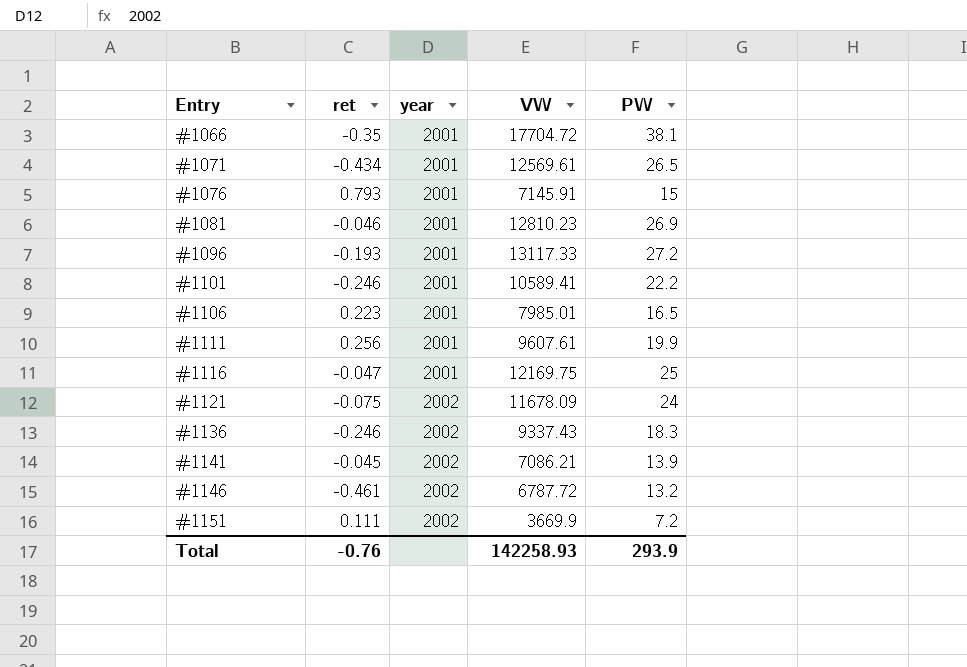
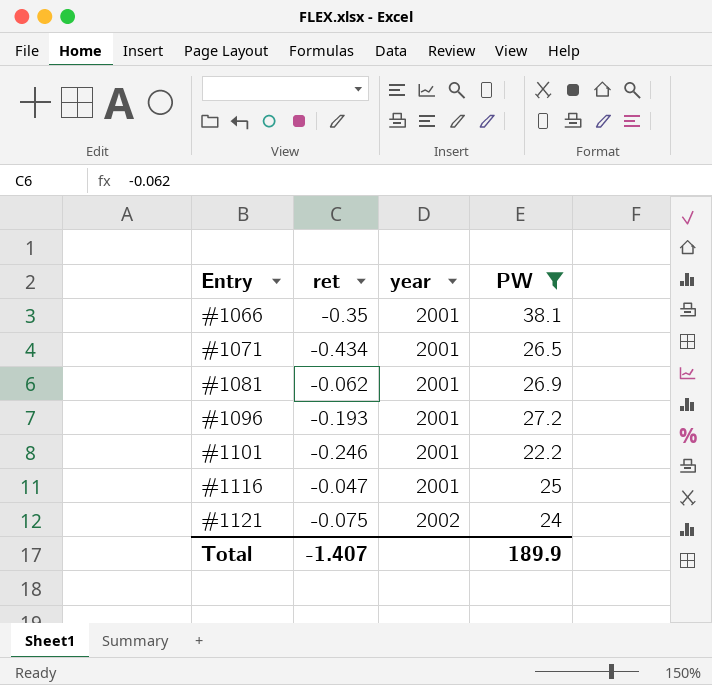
filter: none -> PW >= 22.2
column VW | position: 4 -> none
#1081 | ret: -0.046 -> -0.062
Total | ret: -0.76 -> -1.407
Total | PW: 293.9 -> 189.9

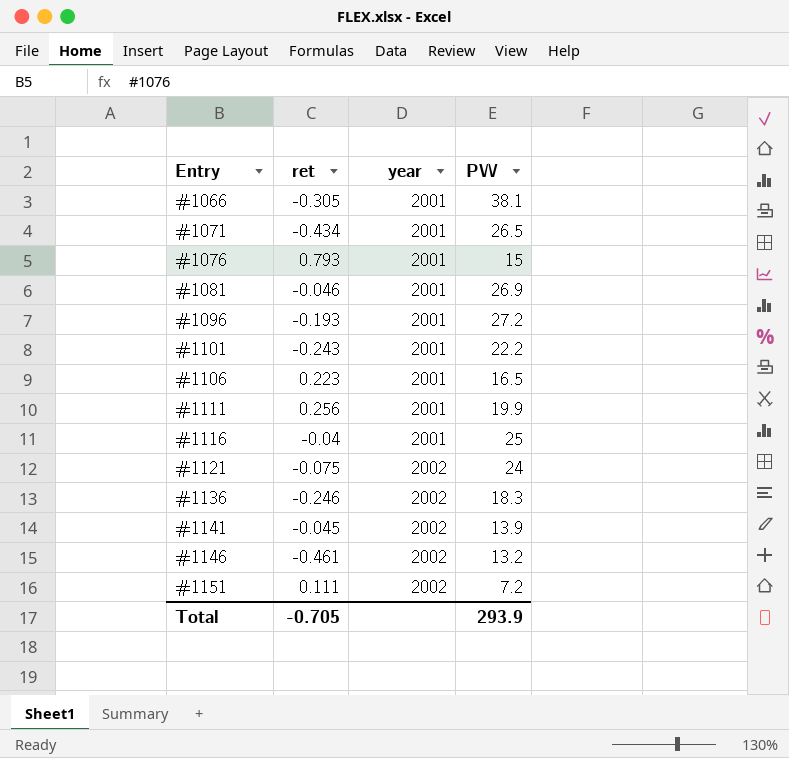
filter: PW >= 22.2 -> none
#1066 | ret: -0.35 -> -0.305
#1081 | ret: -0.062 -> -0.046
#1101 | ret: -0.246 -> -0.243
#1116 | ret: -0.047 -> -0.04
Total | ret: -1.407 -> -0.705
Total | PW: 189.9 -> 293.9

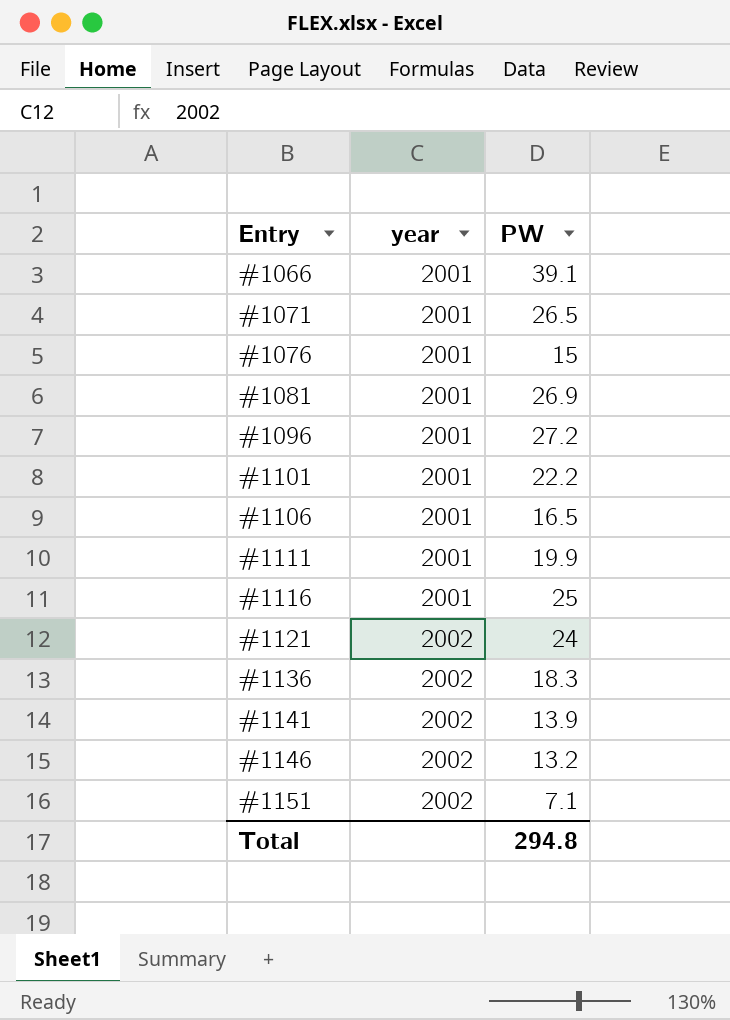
column ret | position: 2 -> none
#1066 | PW: 38.1 -> 39.1
#1151 | PW: 7.2 -> 7.1
Total | PW: 293.9 -> 294.8

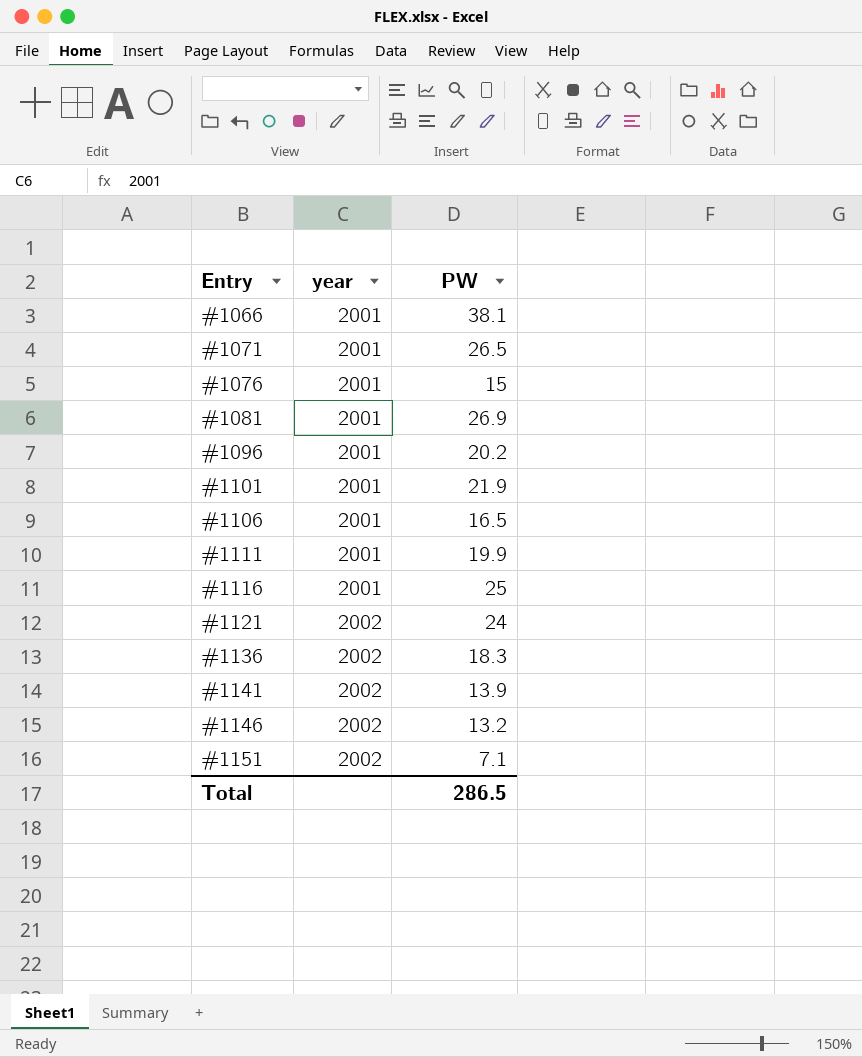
#1066 | PW: 39.1 -> 38.1
#1096 | PW: 27.2 -> 20.2
#1101 | PW: 22.2 -> 21.9
Total | PW: 294.8 -> 286.5

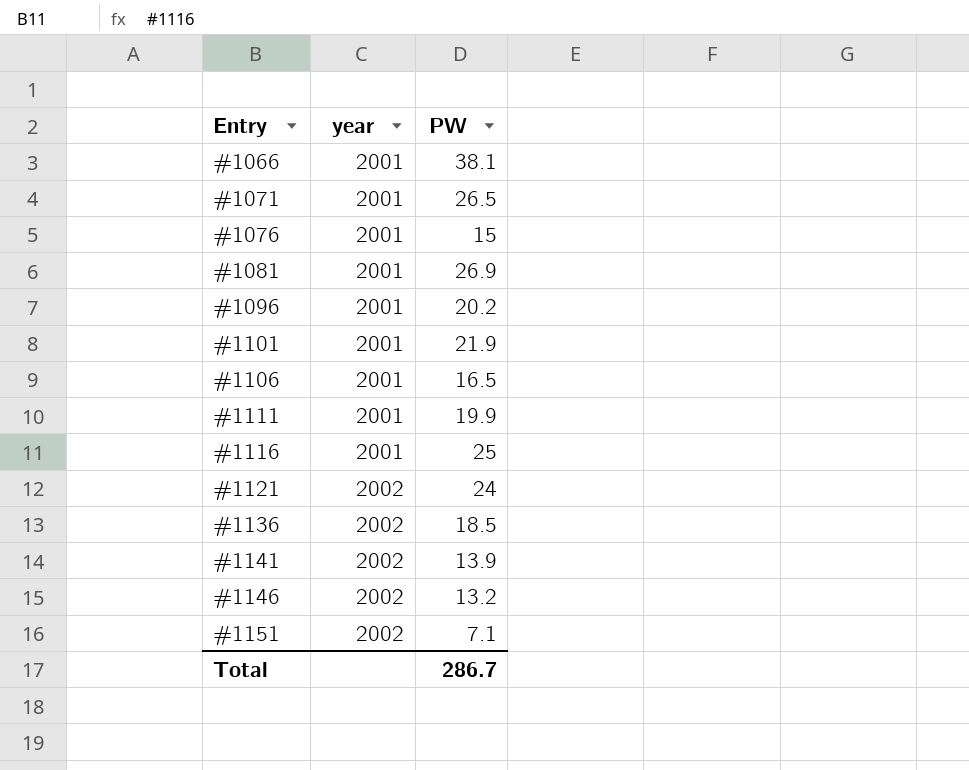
#1136 | PW: 18.3 -> 18.5
Total | PW: 286.5 -> 286.7

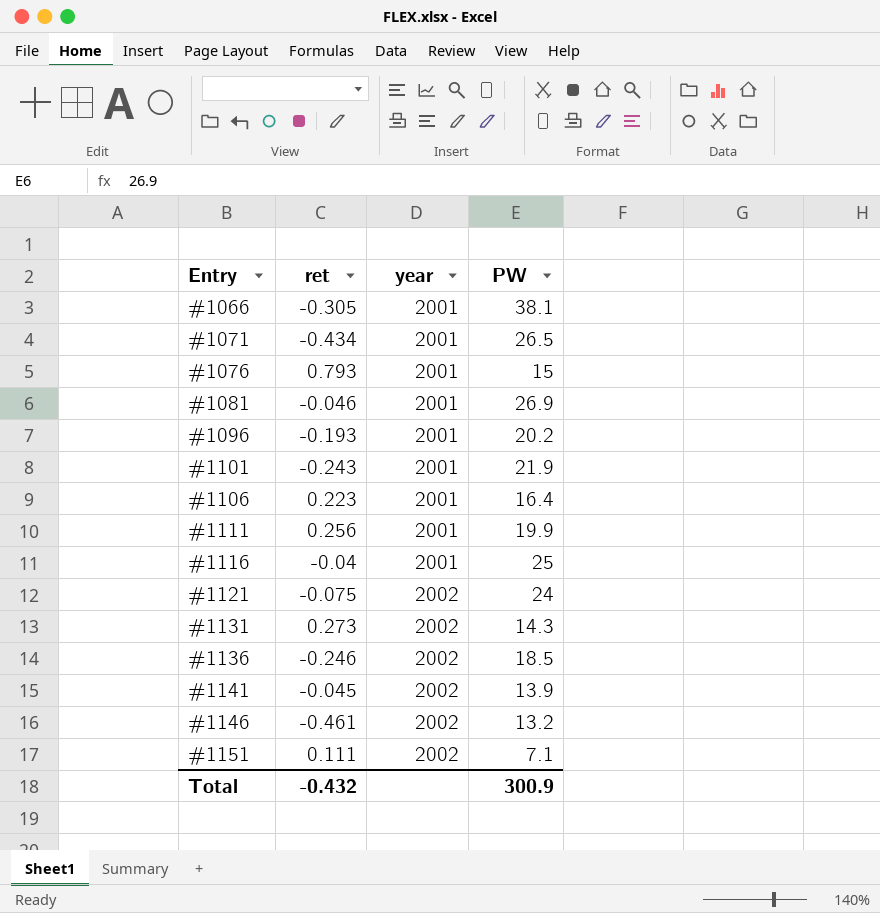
column ret | position: none -> 2
#1106 | PW: 16.5 -> 16.4
row #1131: none -> 0.273 | 2002 | 14.3
Total | PW: 286.7 -> 300.9

